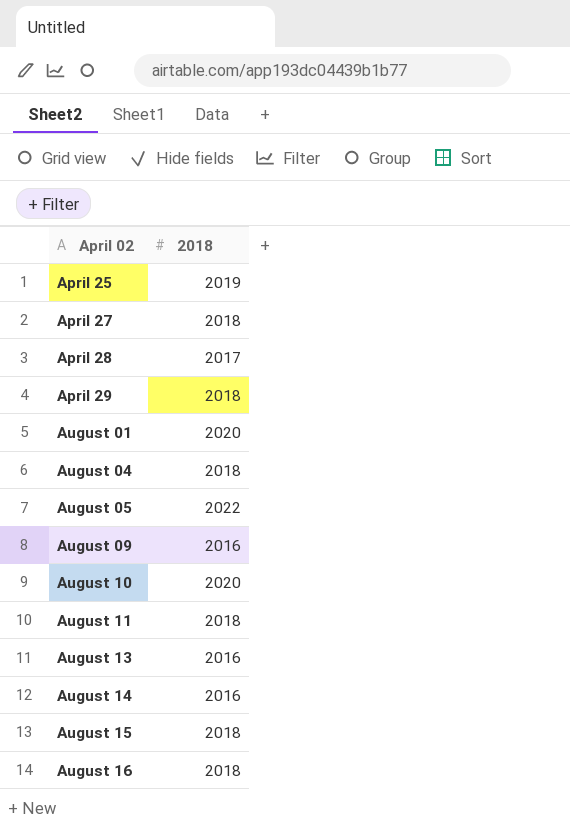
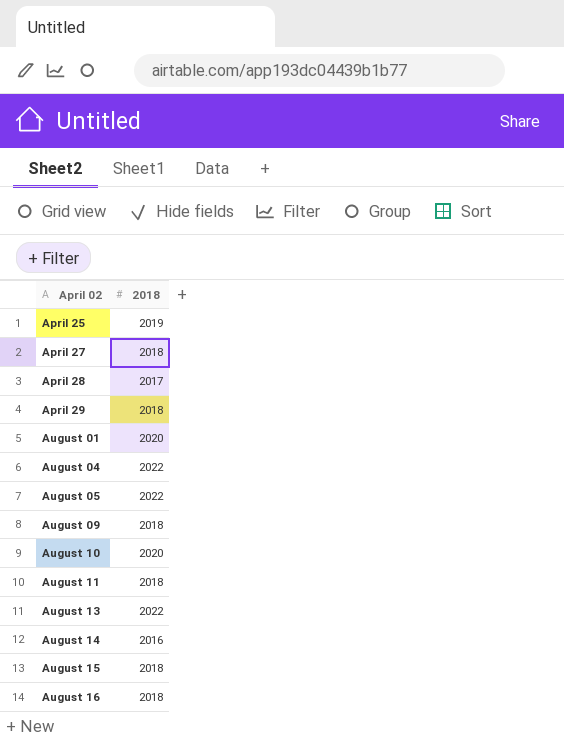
August 04 | 2018: 2018 -> 2022
August 09 | 2018: 2016 -> 2018
August 13 | 2018: 2016 -> 2022

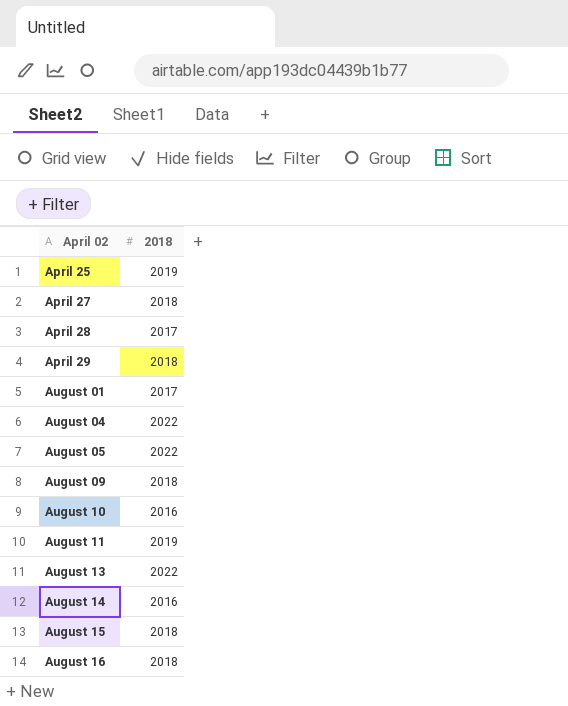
August 01 | 2018: 2020 -> 2017
August 10 | 2018: 2020 -> 2016
August 11 | 2018: 2018 -> 2019

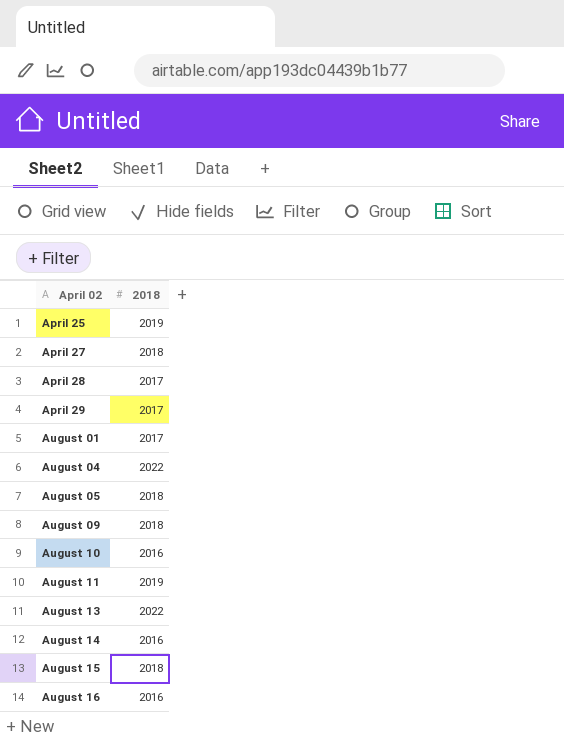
April 29 | 2018: 2018 -> 2017
August 05 | 2018: 2022 -> 2018
August 16 | 2018: 2018 -> 2016

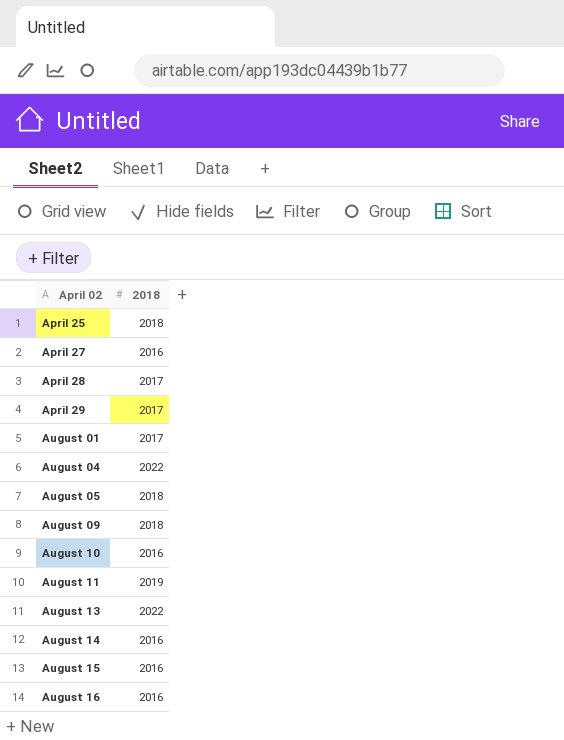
April 25 | 2018: 2019 -> 2018
April 27 | 2018: 2018 -> 2016
August 15 | 2018: 2018 -> 2016

